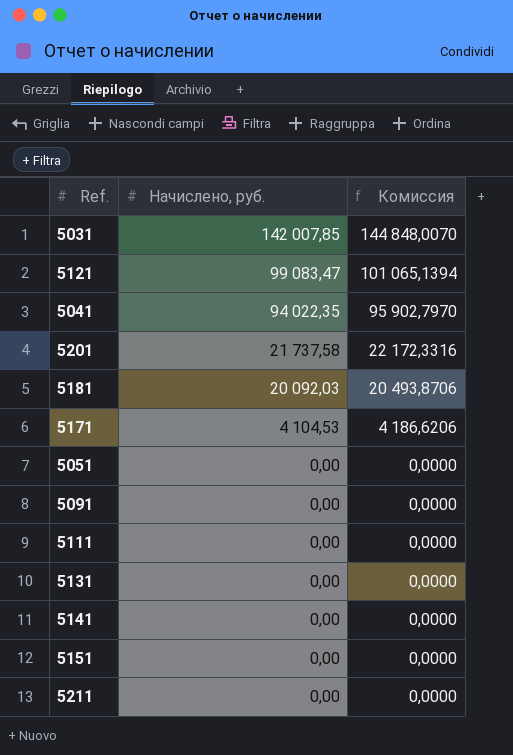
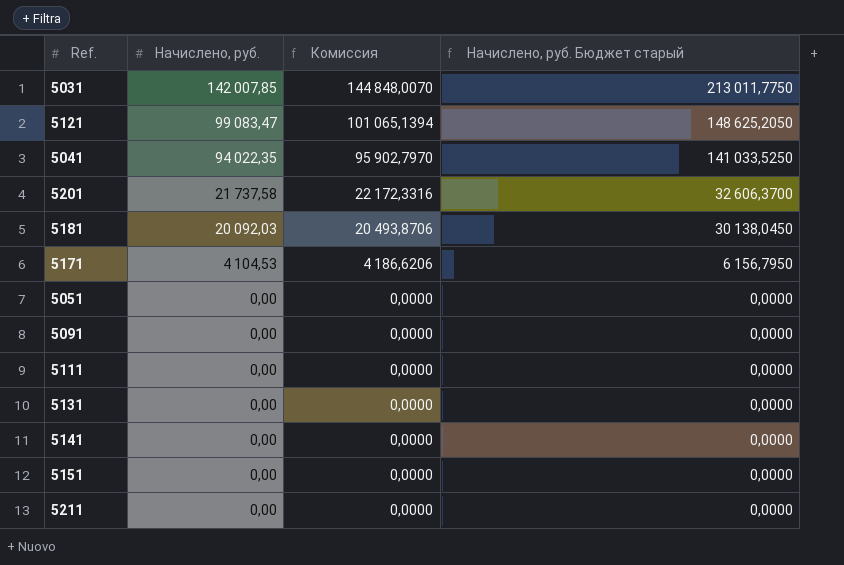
column Начислено, руб. Бюджет старый | formula: none -> [Начислено, руб.] * 1,5

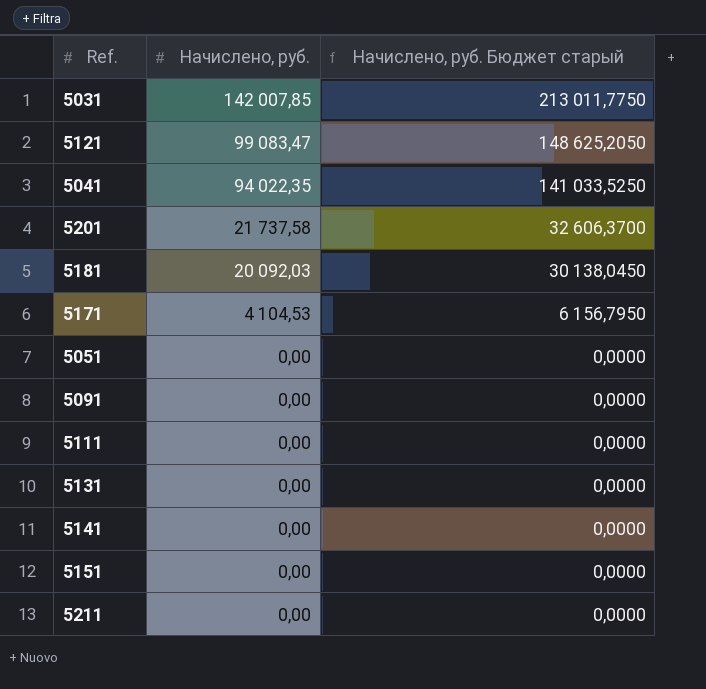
column Комиссия | formula: [Начислено, руб.] * 1,02 -> none

